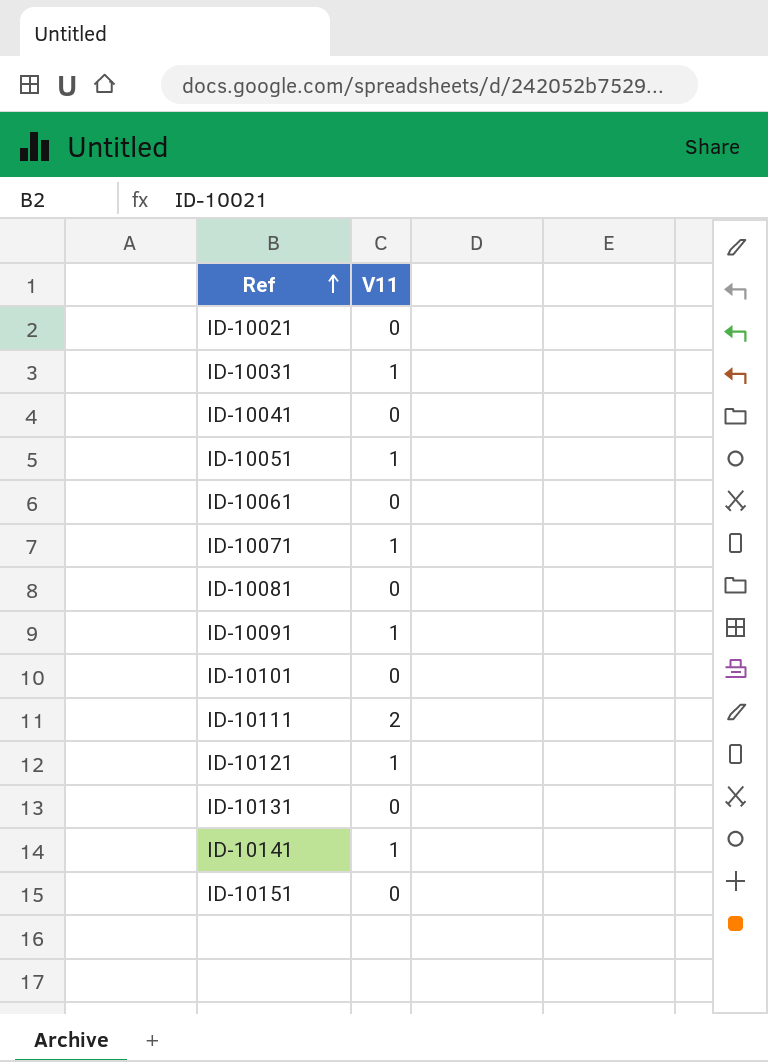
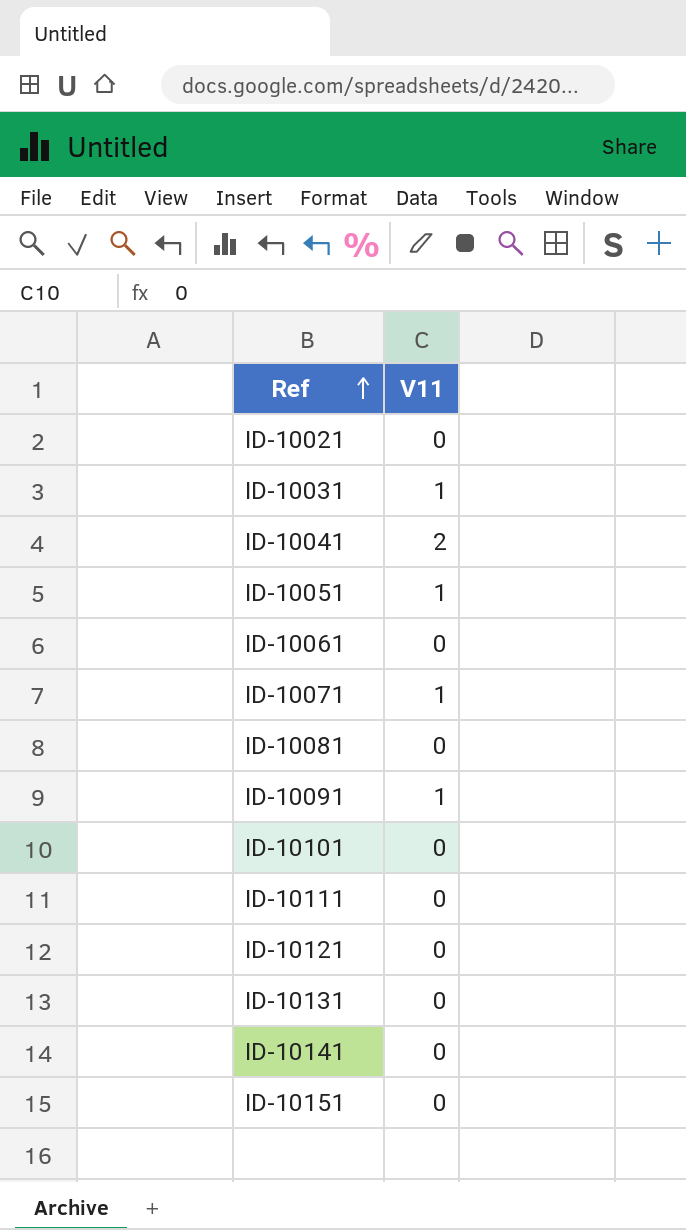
ID-10041 | V11: 0 -> 2
ID-10111 | V11: 2 -> 0
ID-10121 | V11: 1 -> 0
ID-10141 | V11: 1 -> 0

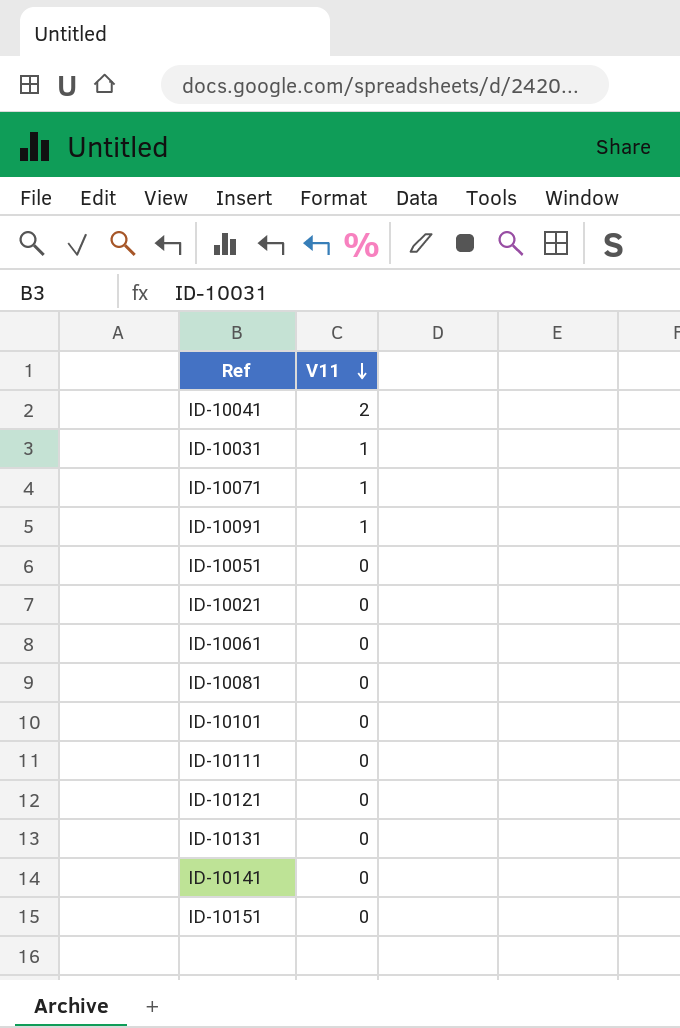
row order: Ref ascending -> V11 descending
ID-10051 | V11: 1 -> 0

